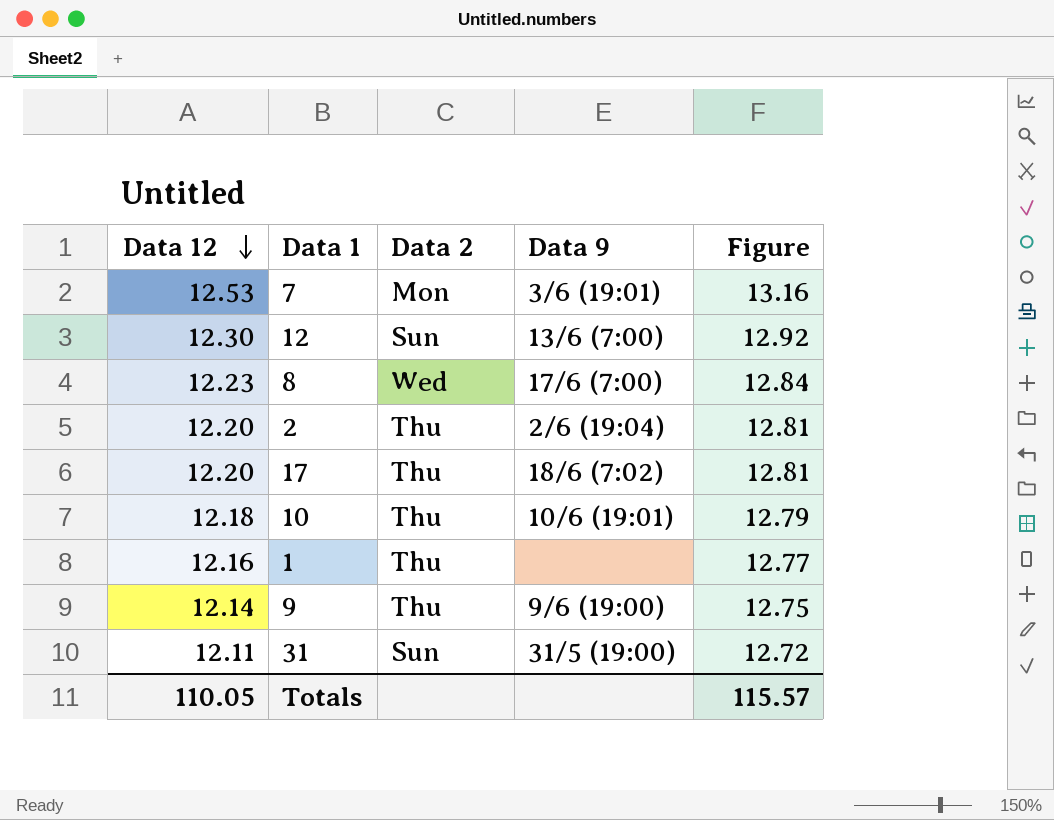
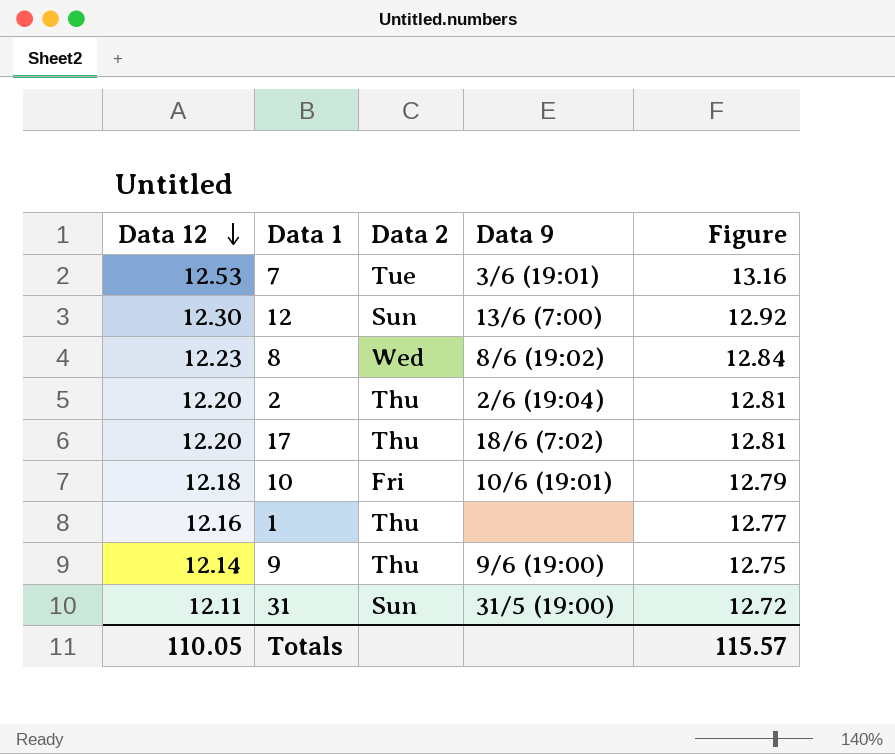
7 | Data 2: Mon -> Tue
8 | Data 9: 17/6 (7:00) -> 8/6 (19:02)
10 | Data 2: Thu -> Fri

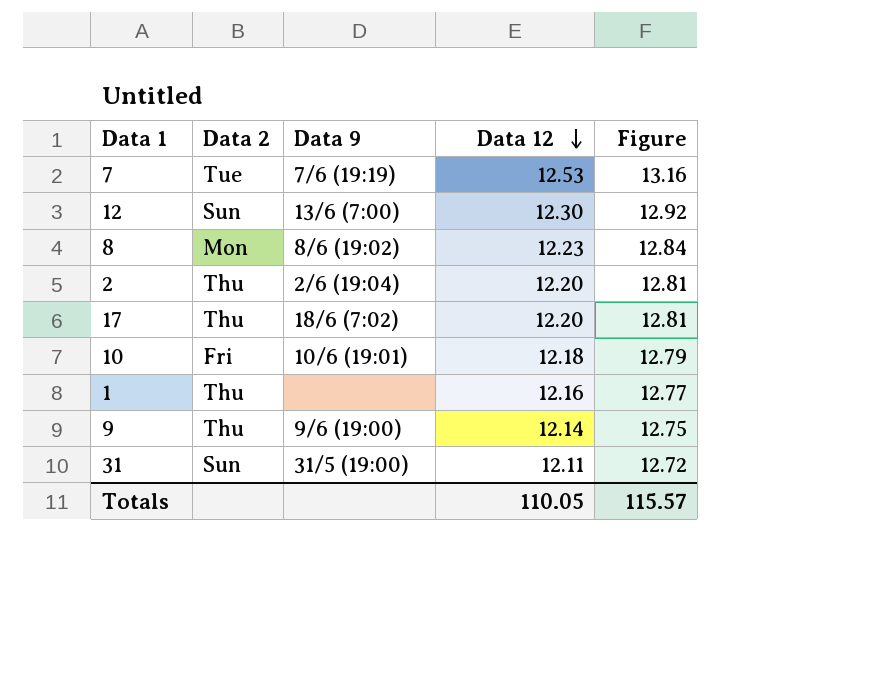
column Data 12 | position: 1 -> 4
7 | Data 9: 3/6 (19:01) -> 7/6 (19:19)
8 | Data 2: Wed -> Mon

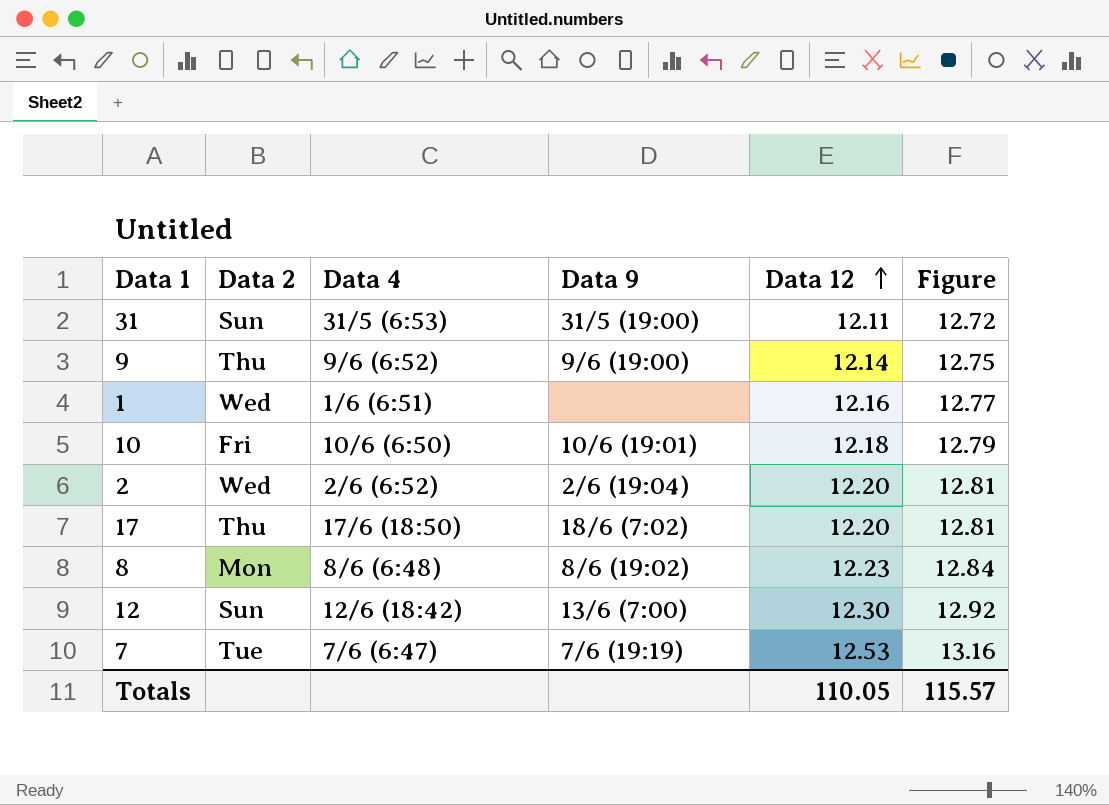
row order: Data 12 descending -> Data 12 ascending
column Data 4 | position: none -> 3
1 | Data 2: Thu -> Wed
2 | Data 2: Thu -> Wed

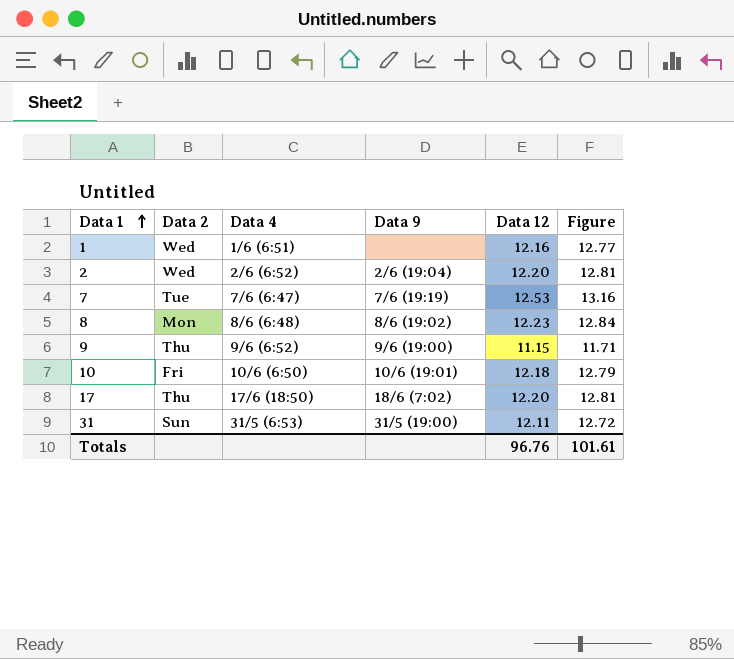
row order: Data 12 ascending -> Data 1 ascending
row 12: Sun | 12/6 (18:42) | 13/6 (7:00) | 12.30 | 12.92 -> none
9 | Data 12: 12.14 -> 11.15
9 | Figure: 12.75 -> 11.71
Totals | Data 12: 110.05 -> 96.76
Totals | Figure: 115.57 -> 101.61

